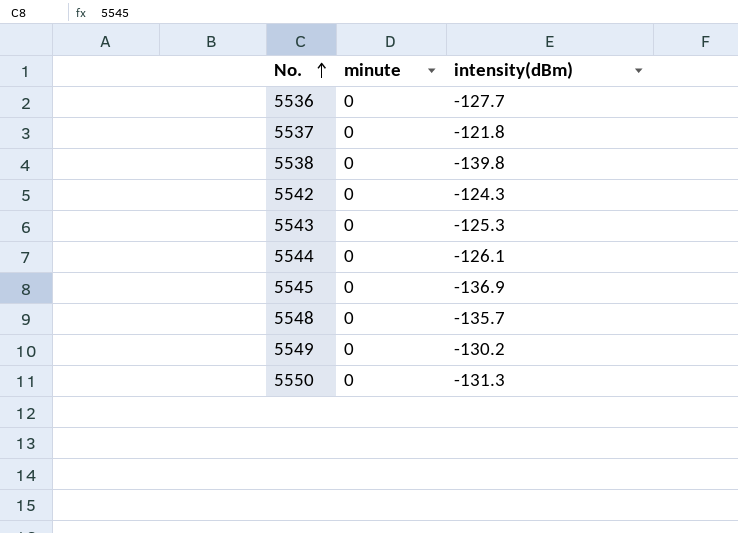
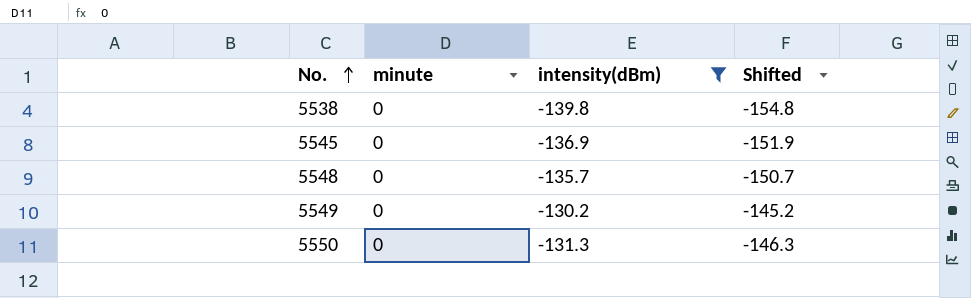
filter: none -> intensity(dBm) <= -130.2
column Shifted | formula: none -> [intensity(dBm)] - 15

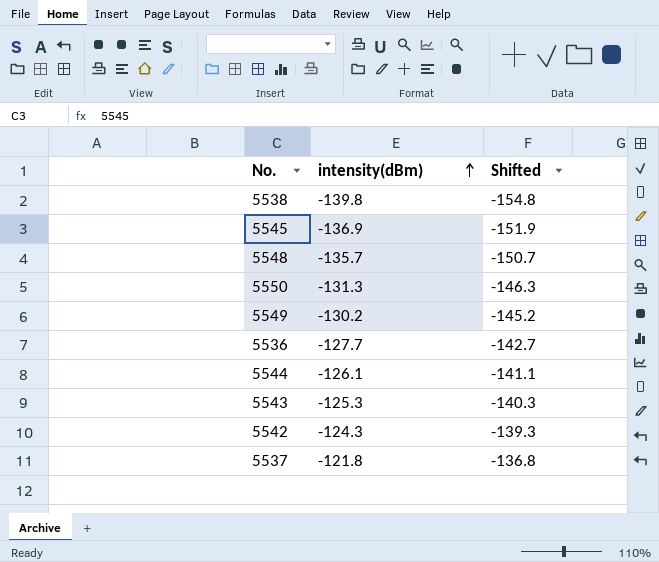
filter: intensity(dBm) <= -130.2 -> none
row order: No. ascending -> intensity(dBm) ascending
column minute | position: 2 -> none

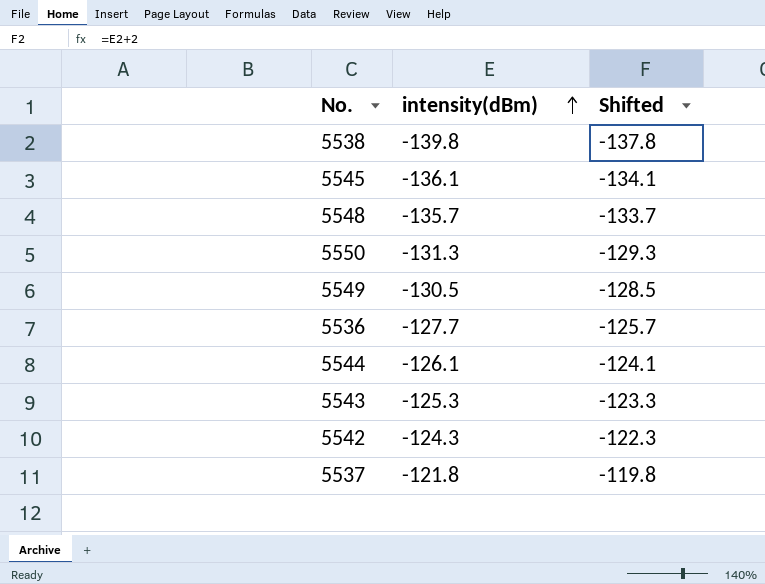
column Shifted | formula: [intensity(dBm)] - 15 -> [intensity(dBm)] + 2
5545 | intensity(dBm): -136.9 -> -136.1
5549 | intensity(dBm): -130.2 -> -130.5

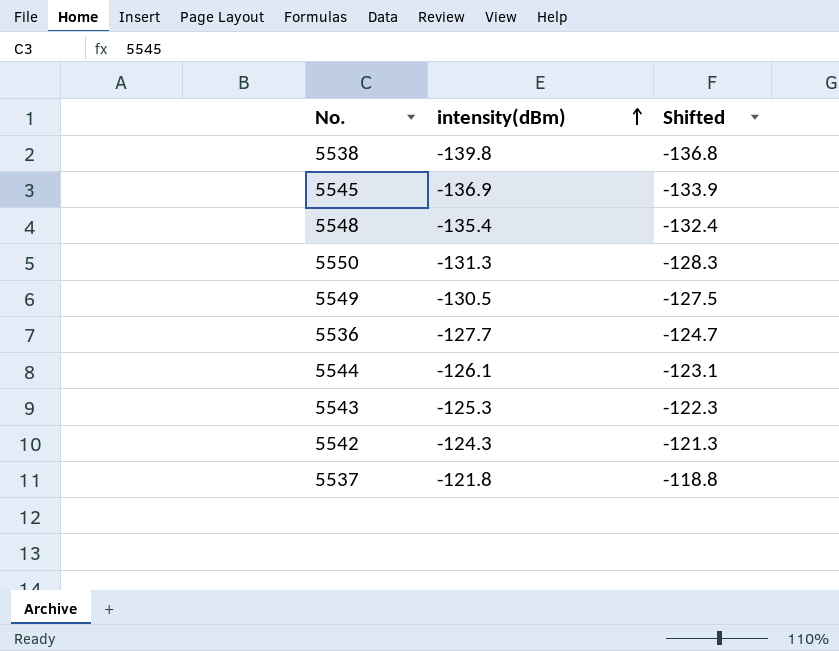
column Shifted | formula: [intensity(dBm)] + 2 -> [intensity(dBm)] + 3
5545 | intensity(dBm): -136.1 -> -136.9
5548 | intensity(dBm): -135.7 -> -135.4

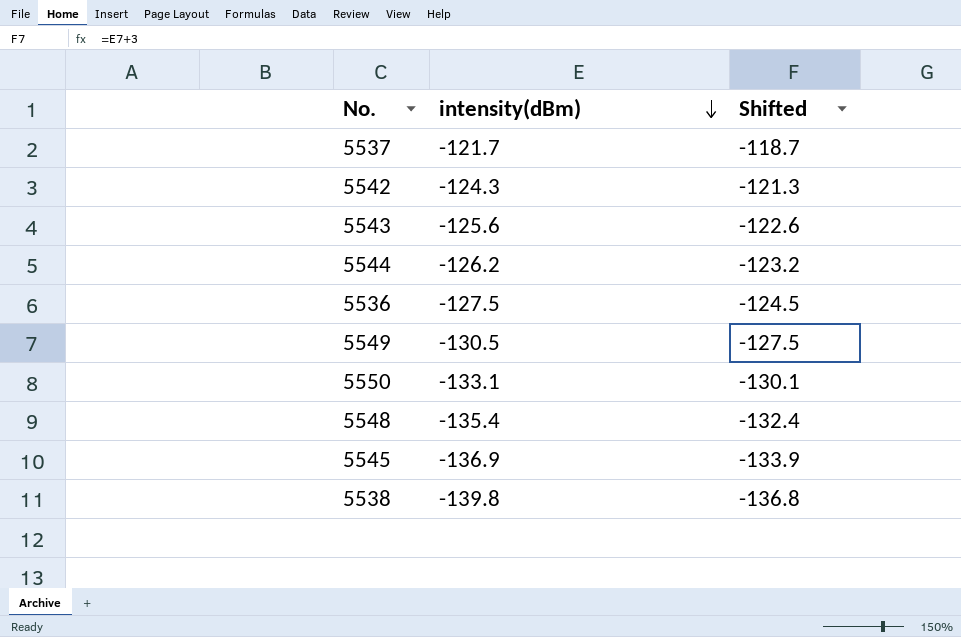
row order: intensity(dBm) ascending -> intensity(dBm) descending
5537 | intensity(dBm): -121.8 -> -121.7
5537 | Shifted: -118.8 -> -118.7
5543 | intensity(dBm): -125.3 -> -125.6
5543 | Shifted: -122.3 -> -122.6
5544 | intensity(dBm): -126.1 -> -126.2
5544 | Shifted: -123.1 -> -123.2
5536 | intensity(dBm): -127.7 -> -127.5
5536 | Shifted: -124.7 -> -124.5
5550 | intensity(dBm): -131.3 -> -133.1
5550 | Shifted: -128.3 -> -130.1

